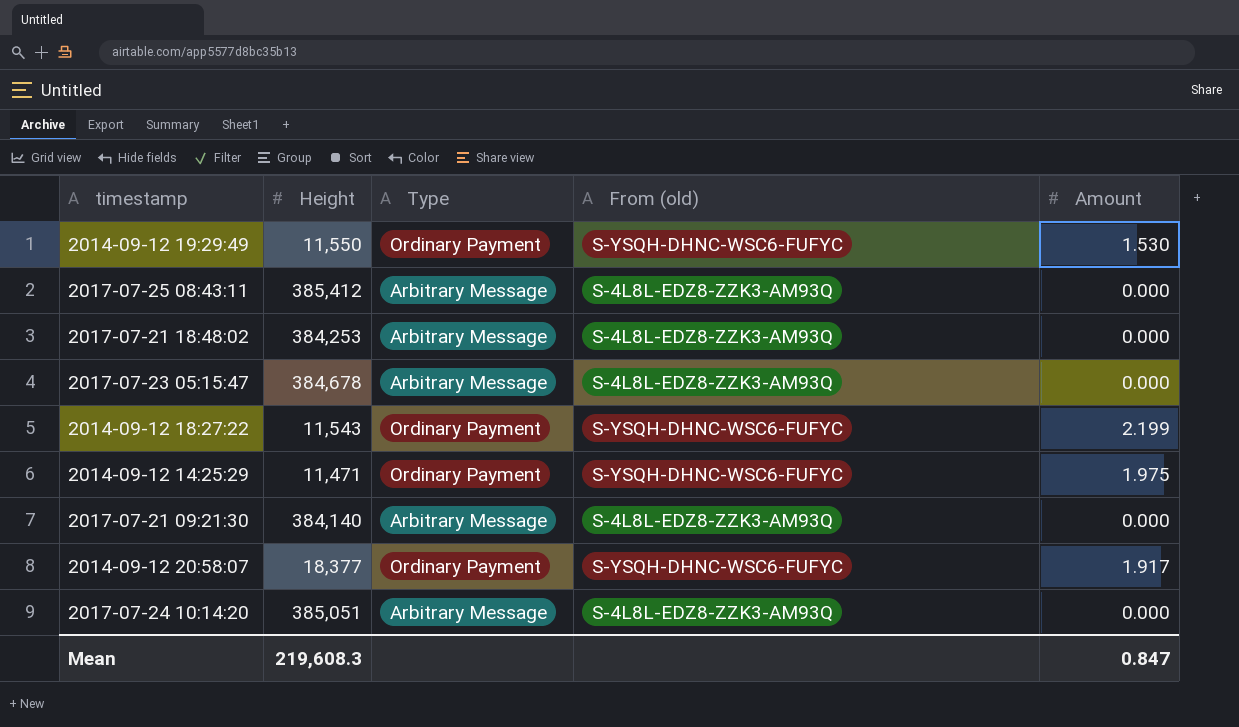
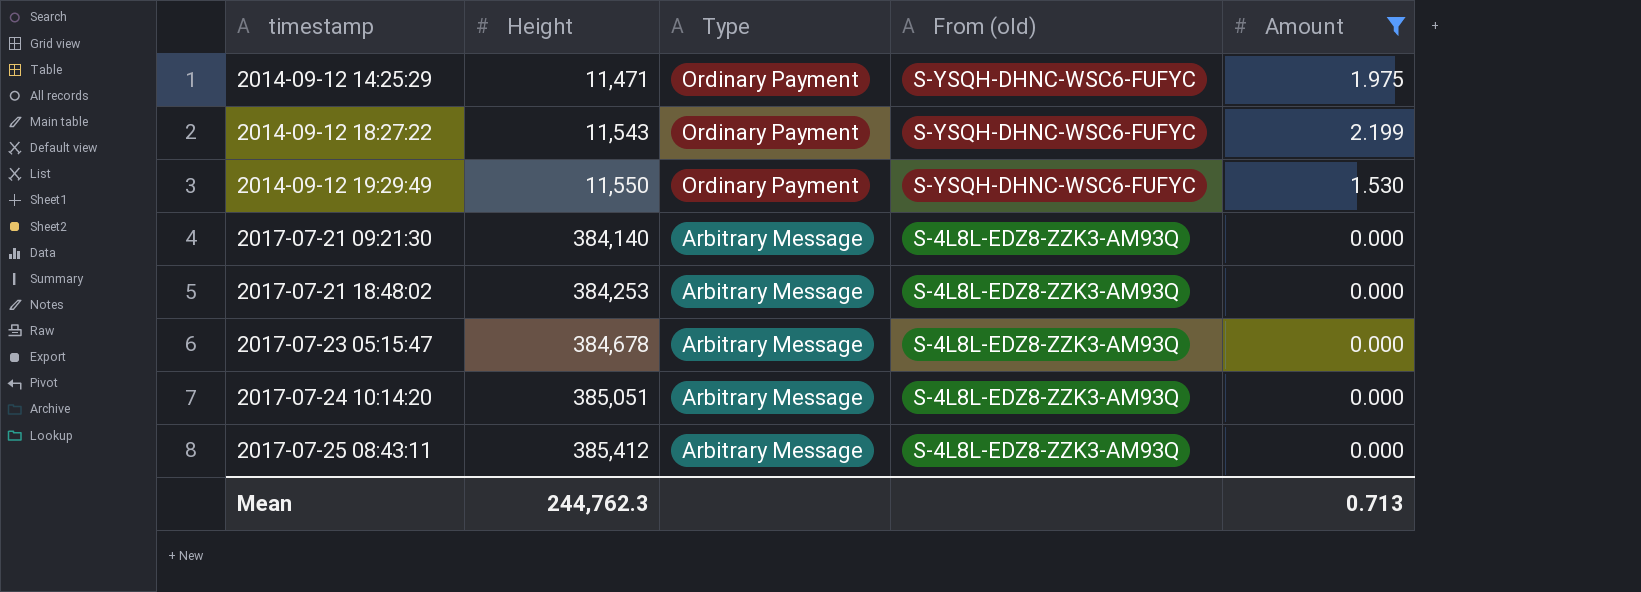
filter: none -> Amount != 1.917
row order: none -> timestamp ascending
Mean | Height: 219,608.3 -> 244,762.3
Mean | Amount: 0.847 -> 0.713

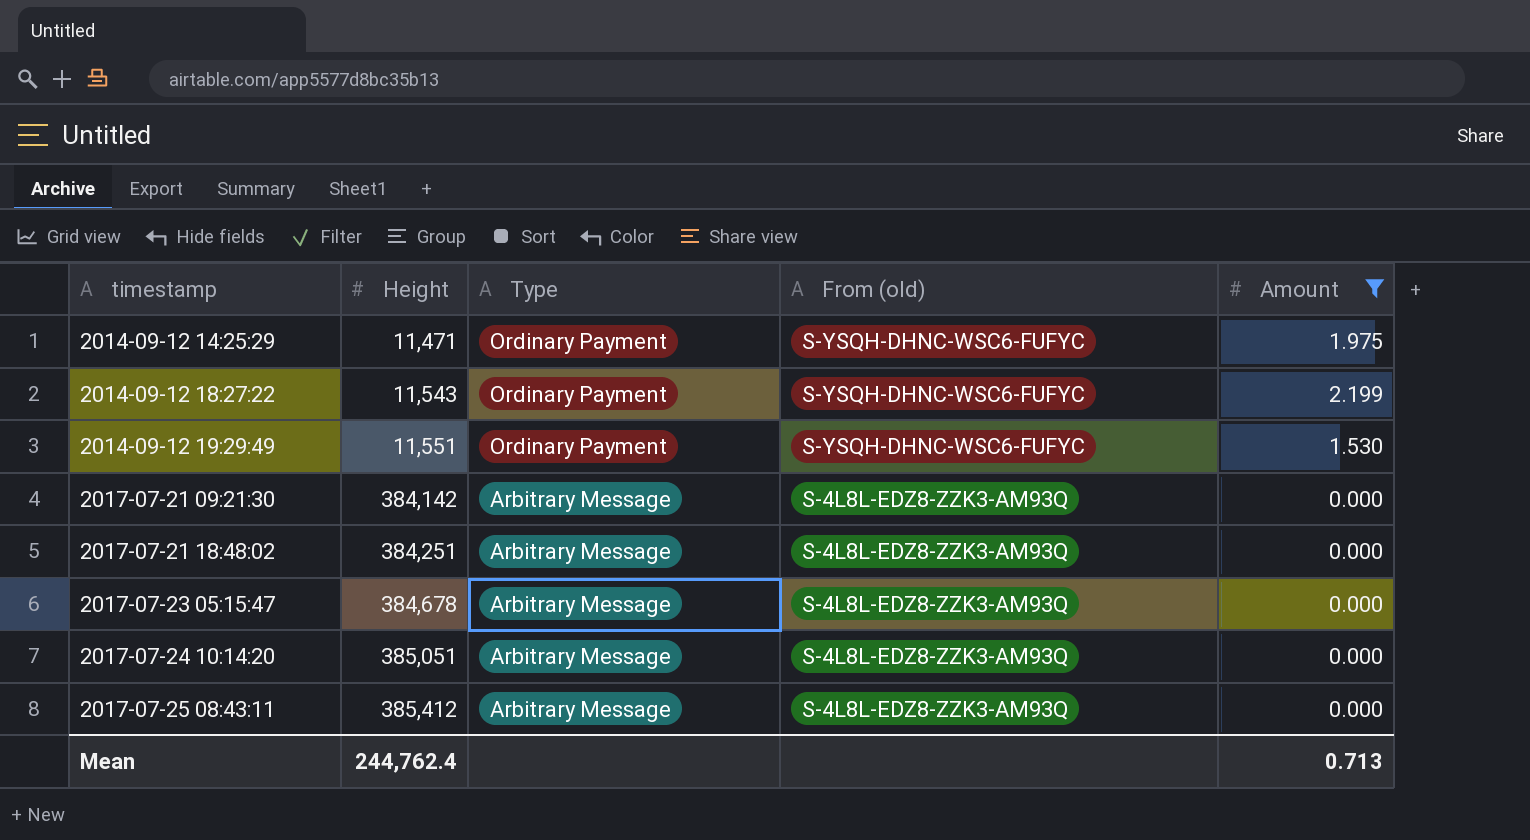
2014-09-12 19:29:49 | Height: 11,550 -> 11,551
2017-07-21 09:21:30 | Height: 384,140 -> 384,142
2017-07-21 18:48:02 | Height: 384,253 -> 384,251
Mean | Height: 244,762.3 -> 244,762.4

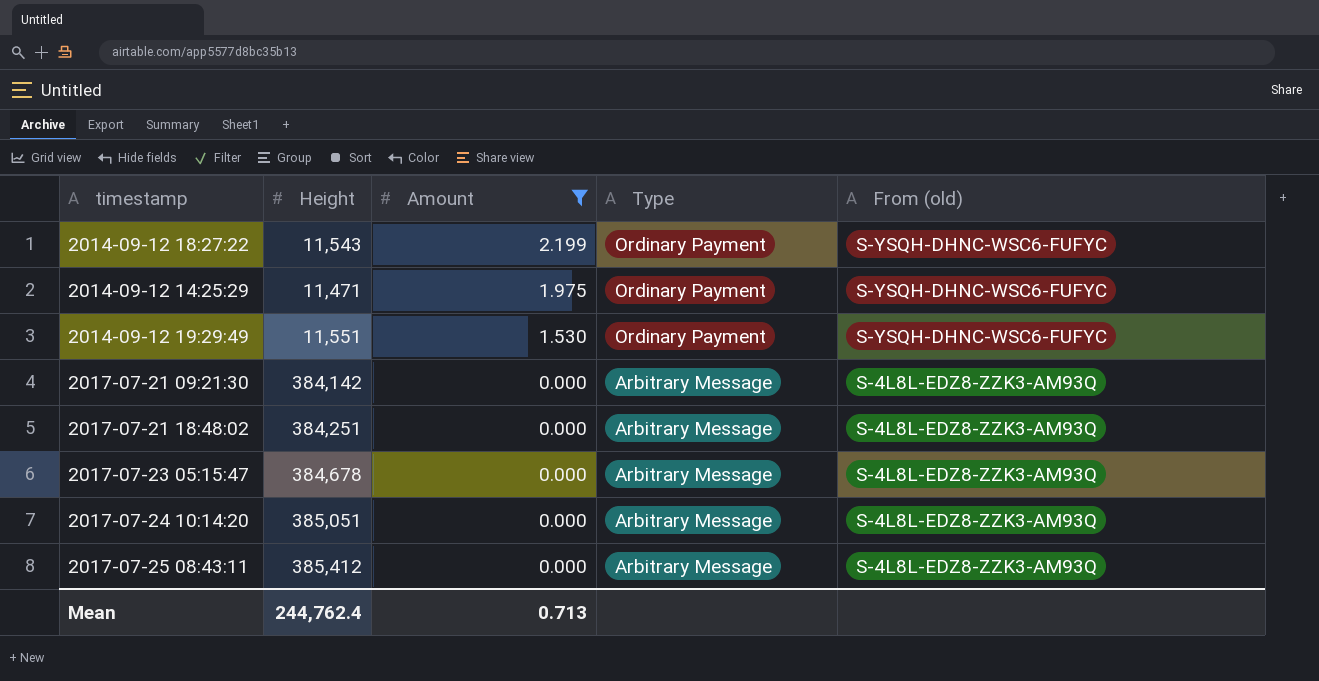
row order: timestamp ascending -> Amount descending
column Amount | position: 5 -> 3

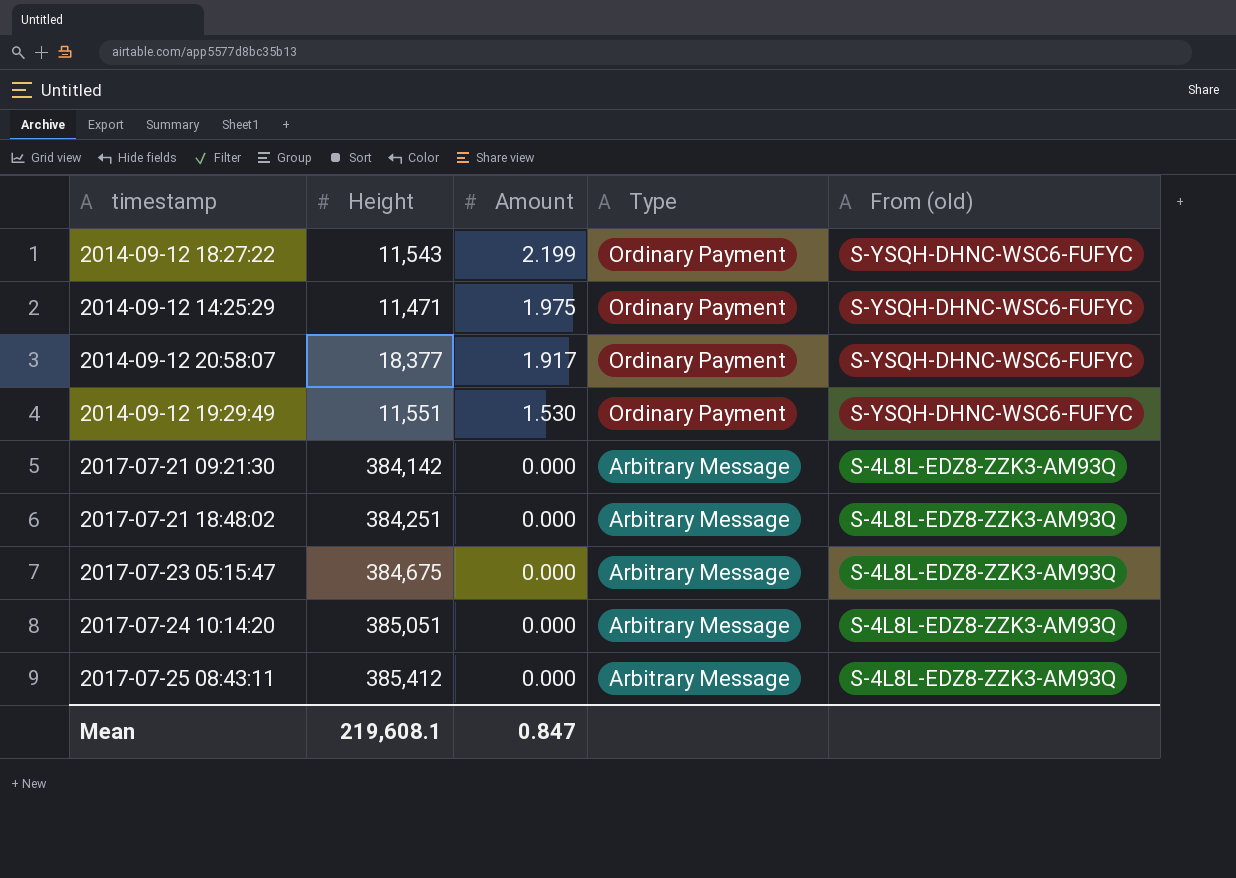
filter: Amount != 1.917 -> none
2017-07-23 05:15:47 | Height: 384,678 -> 384,675
Mean | Height: 244,762.4 -> 219,608.1
Mean | Amount: 0.713 -> 0.847

